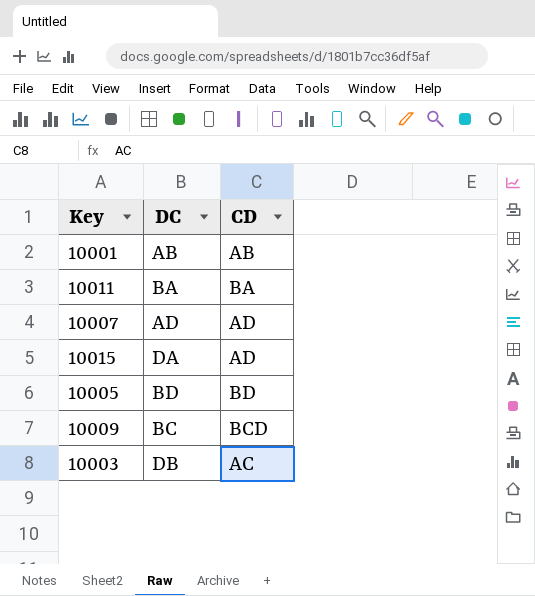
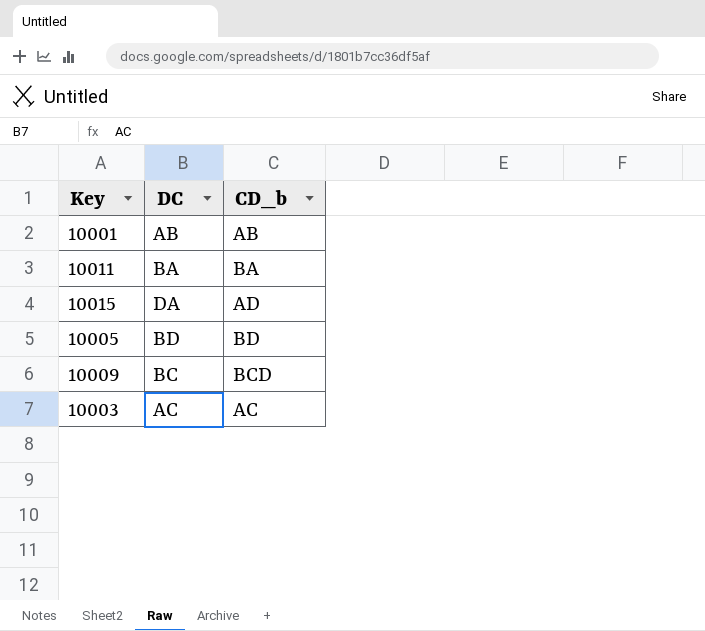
column name: CD -> CD_b
row 10007: AD | AD -> none
10003 | DC: DB -> AC

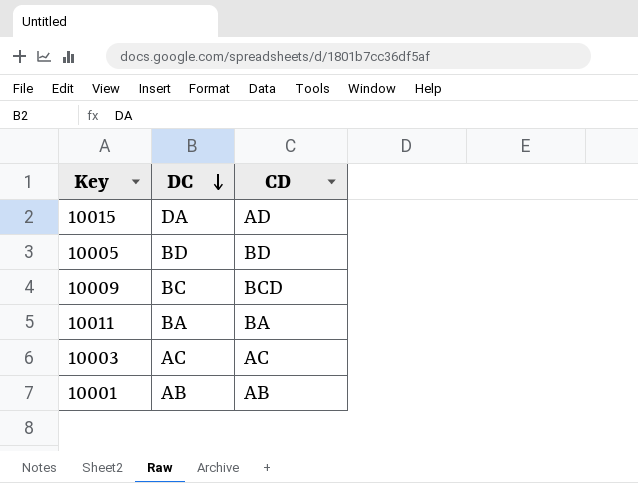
row order: none -> DC descending
column name: CD_b -> CD

